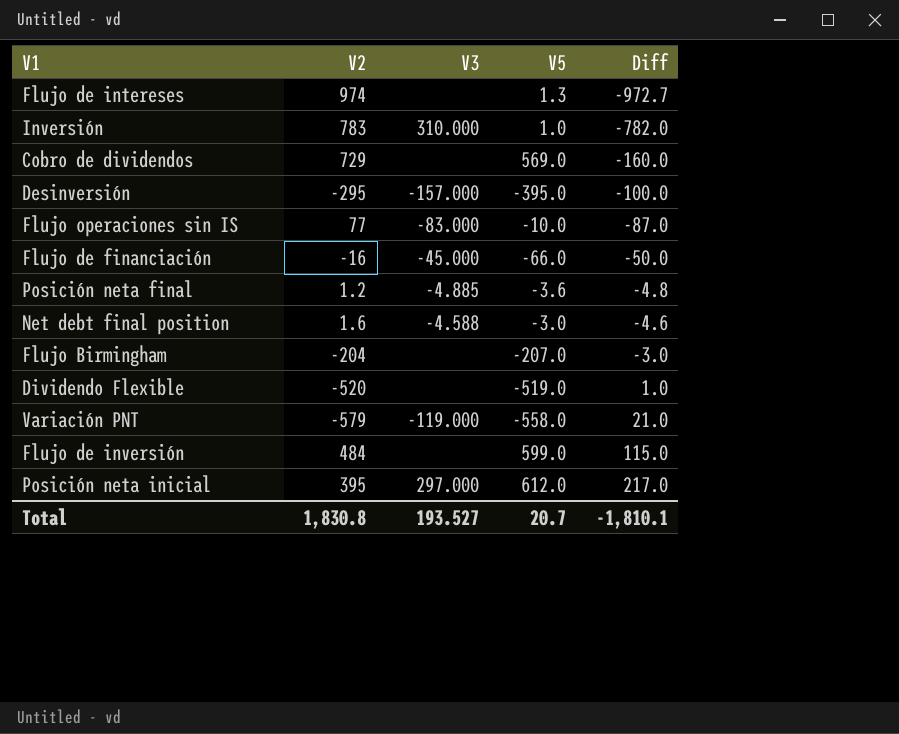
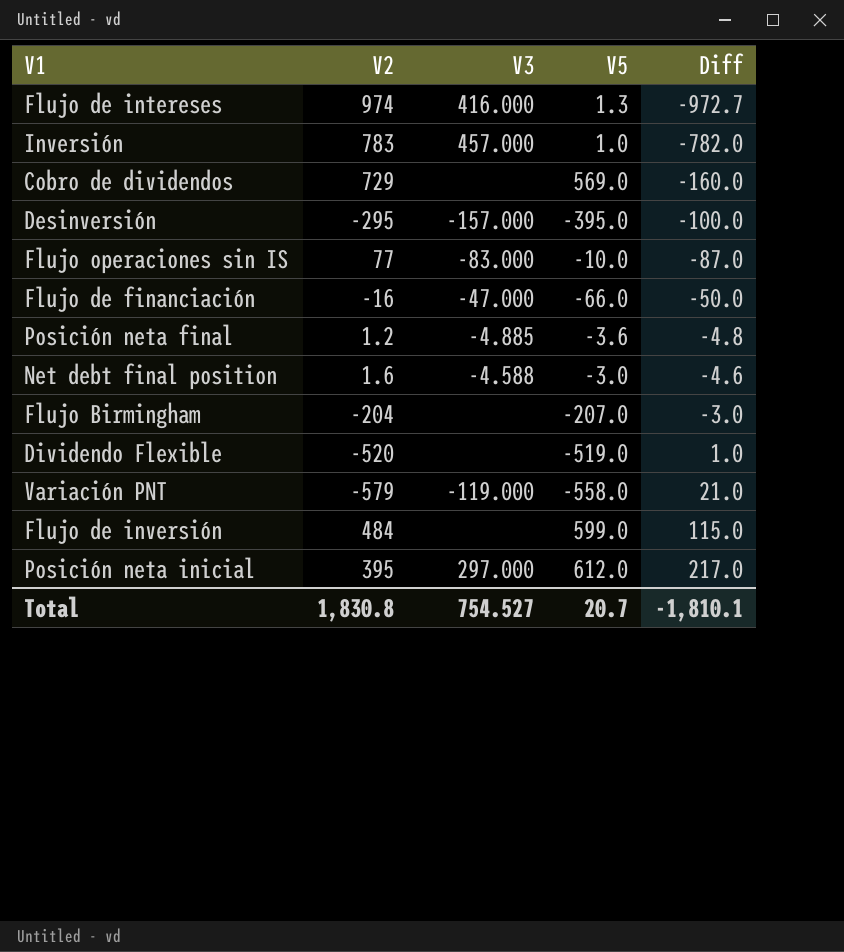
Flujo de intereses | V3: none -> 416.000
Inversión | V3: 310.000 -> 457.000
Flujo de financiación | V3: -45.000 -> -47.000
Total | V3: 193.527 -> 754.527

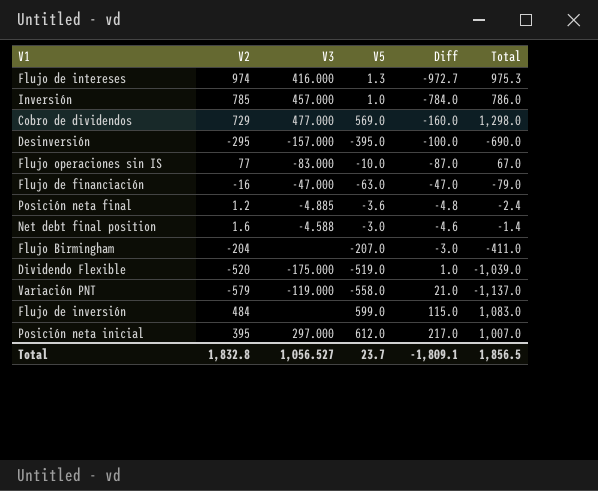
column Total | formula: none -> [V2] + [V5]
Inversión | V2: 783 -> 785
Inversión | Diff: -782.0 -> -784.0
Cobro de dividendos | V3: none -> 477.000
Flujo de financiación | V5: -66.0 -> -63.0
Flujo de financiación | Diff: -50.0 -> -47.0
Dividendo Flexible | V3: none -> -175.000
Total | V2: 1,830.8 -> 1,832.8
Total | V3: 754.527 -> 1,056.527
Total | V5: 20.7 -> 23.7
Total | Diff: -1,810.1 -> -1,809.1

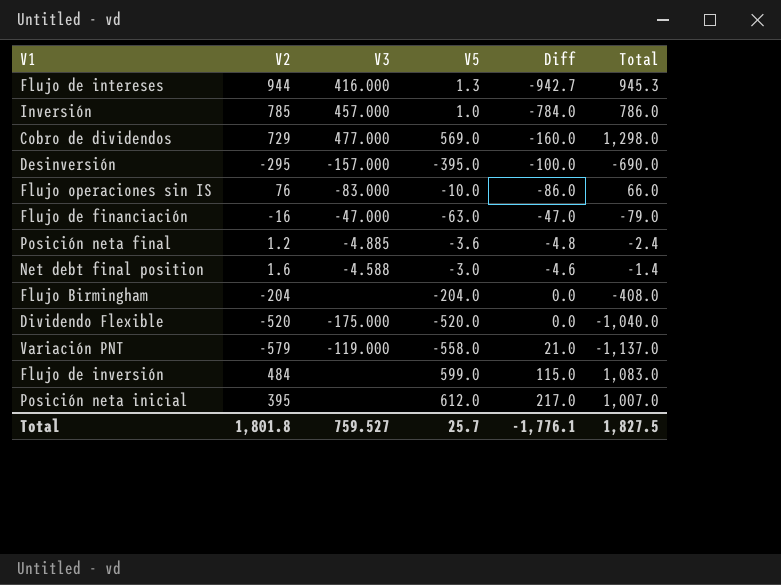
Flujo de intereses | V2: 974 -> 944
Flujo de intereses | Diff: -972.7 -> -942.7
Flujo de intereses | Total: 975.3 -> 945.3
Flujo operaciones sin IS | V2: 77 -> 76
Flujo operaciones sin IS | Diff: -87.0 -> -86.0
Flujo operaciones sin IS | Total: 67.0 -> 66.0
Flujo Birmingham | V5: -207.0 -> -204.0
Flujo Birmingham | Diff: -3.0 -> 0.0
Flujo Birmingham | Total: -411.0 -> -408.0
Dividendo Flexible | V5: -519.0 -> -520.0
Dividendo Flexible | Diff: 1.0 -> 0.0
Dividendo Flexible | Total: -1,039.0 -> -1,040.0
Posición neta inicial | V3: 297.000 -> none
Total | V2: 1,832.8 -> 1,801.8
Total | V3: 1,056.527 -> 759.527
Total | V5: 23.7 -> 25.7
Total | Diff: -1,809.1 -> -1,776.1
Total | Total: 1,856.5 -> 1,827.5

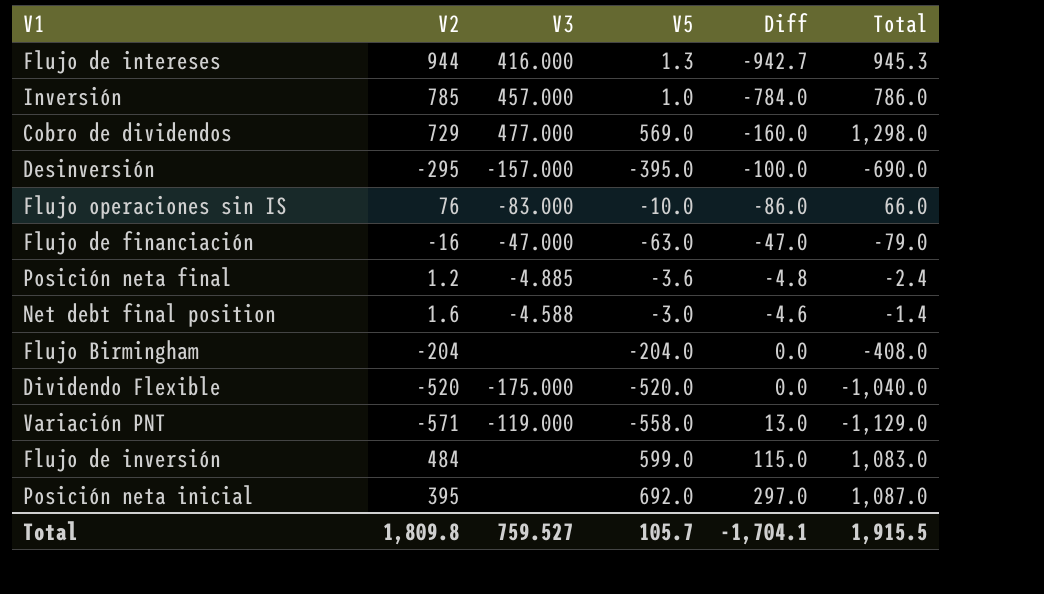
Variación PNT | V2: -579 -> -571
Variación PNT | Diff: 21.0 -> 13.0
Variación PNT | Total: -1,137.0 -> -1,129.0
Posición neta inicial | V5: 612.0 -> 692.0
Posición neta inicial | Diff: 217.0 -> 297.0
Posición neta inicial | Total: 1,007.0 -> 1,087.0
Total | V2: 1,801.8 -> 1,809.8
Total | V5: 25.7 -> 105.7
Total | Diff: -1,776.1 -> -1,704.1
Total | Total: 1,827.5 -> 1,915.5

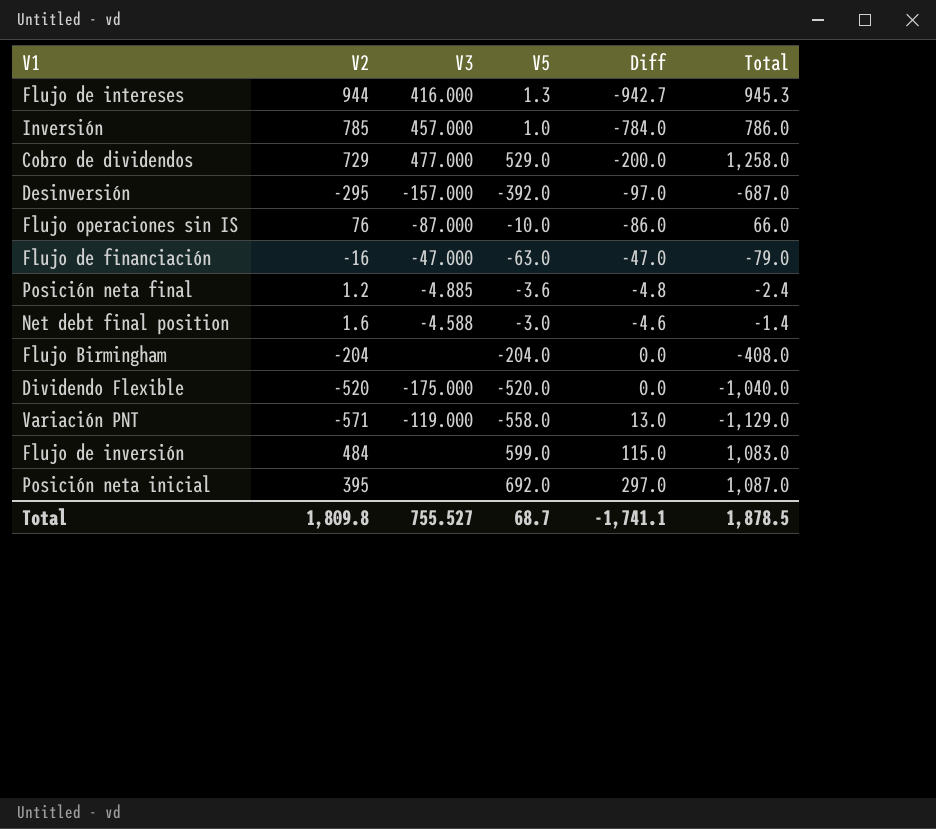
Cobro de dividendos | V5: 569.0 -> 529.0
Cobro de dividendos | Diff: -160.0 -> -200.0
Cobro de dividendos | Total: 1,298.0 -> 1,258.0
Desinversión | V5: -395.0 -> -392.0
Desinversión | Diff: -100.0 -> -97.0
Desinversión | Total: -690.0 -> -687.0
Flujo operaciones sin IS | V3: -83.000 -> -87.000
Total | V3: 759.527 -> 755.527
Total | V5: 105.7 -> 68.7
Total | Diff: -1,704.1 -> -1,741.1
Total | Total: 1,915.5 -> 1,878.5

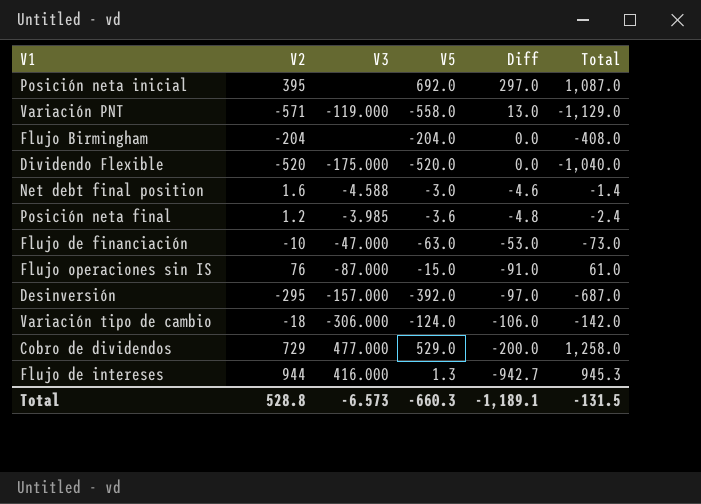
row order: Diff ascending -> Diff descending
row Inversión: 785 | 457.000 | 1.0 | -784.0 | 786.0 -> none
row Flujo de inversión: 484 | none | 599.0 | 115.0 | 1,083.0 -> none
Posición neta final | V3: -4.885 -> -3.985
Flujo de financiación | V2: -16 -> -10
Flujo de financiación | Diff: -47.0 -> -53.0
Flujo de financiación | Total: -79.0 -> -73.0
Flujo operaciones sin IS | V5: -10.0 -> -15.0
Flujo operaciones sin IS | Diff: -86.0 -> -91.0
Flujo operaciones sin IS | Total: 66.0 -> 61.0
row Variación tipo de cambio: none -> -18 | -306.000 | -124.0 | -106.0 | -142.0
Total | V2: 1,809.8 -> 528.8
Total | V3: 755.527 -> -6.573
Total | V5: 68.7 -> -660.3
Total | Diff: -1,741.1 -> -1,189.1
Total | Total: 1,878.5 -> -131.5

